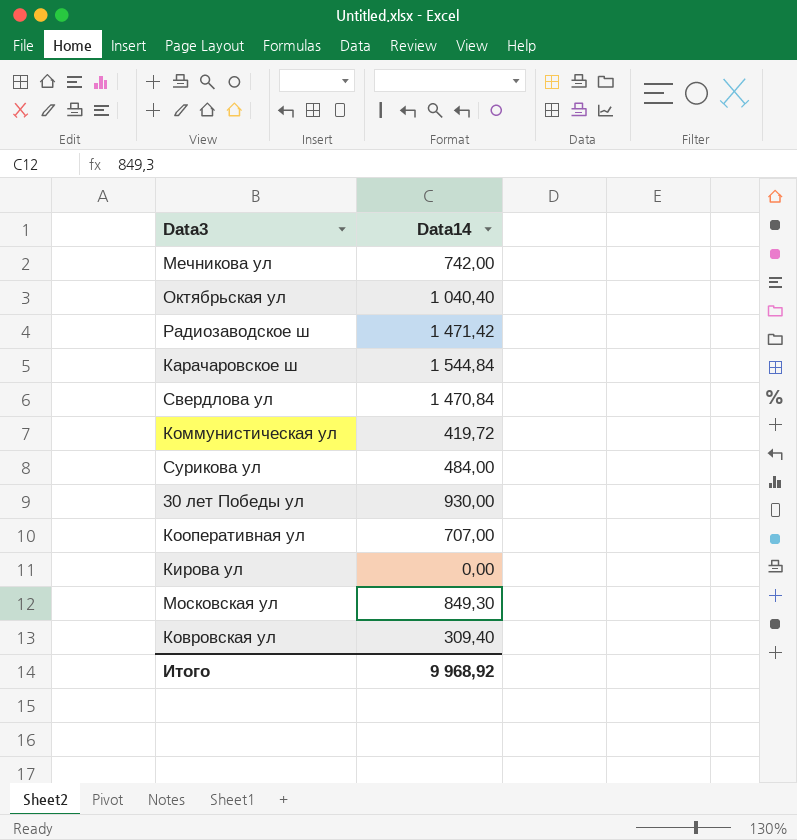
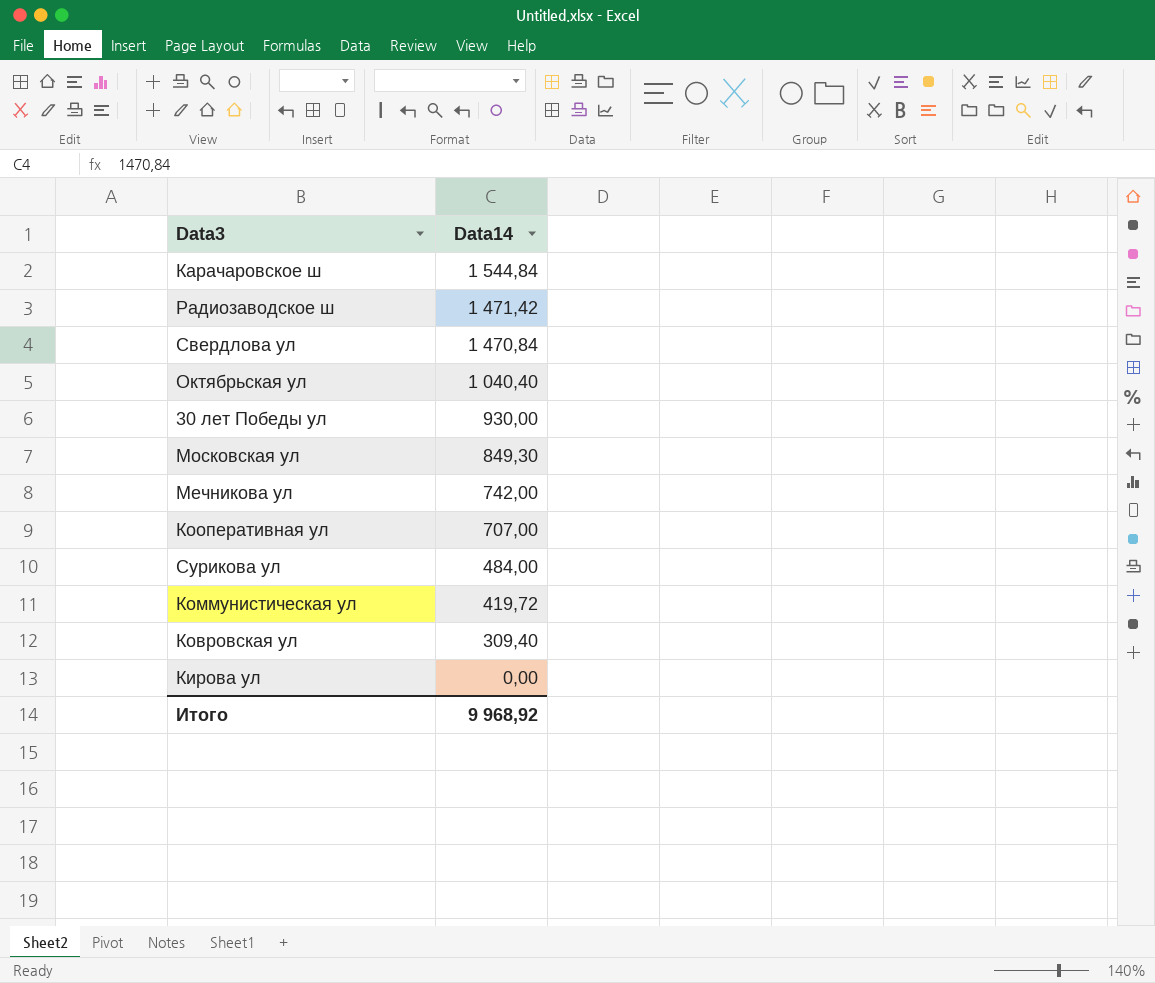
row order: none -> Data14 descending

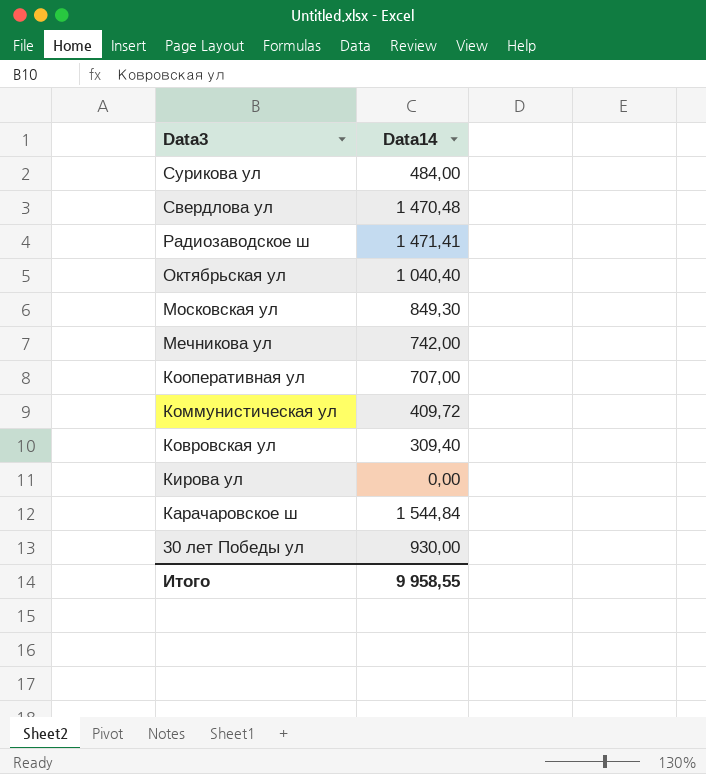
row order: Data14 descending -> Data3 descending
Свердлова ул | Data14: 1 470,84 -> 1 470,48
Радиозаводское ш | Data14: 1 471,42 -> 1 471,41
Коммунистическая ул | Data14: 419,72 -> 409,72
Итого | Data14: 9 968,92 -> 9 958,55

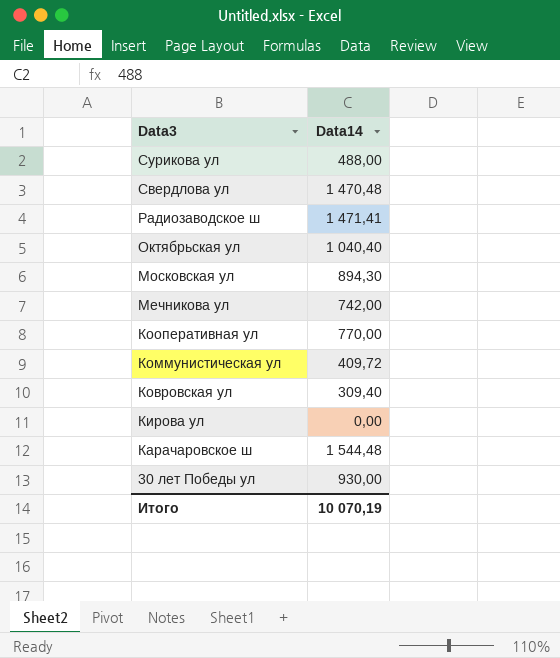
Сурикова ул | Data14: 484,00 -> 488,00
Московская ул | Data14: 849,30 -> 894,30
Кооперативная ул | Data14: 707,00 -> 770,00
Карачаровское ш | Data14: 1 544,84 -> 1 544,48
Итого | Data14: 9 958,55 -> 10 070,19

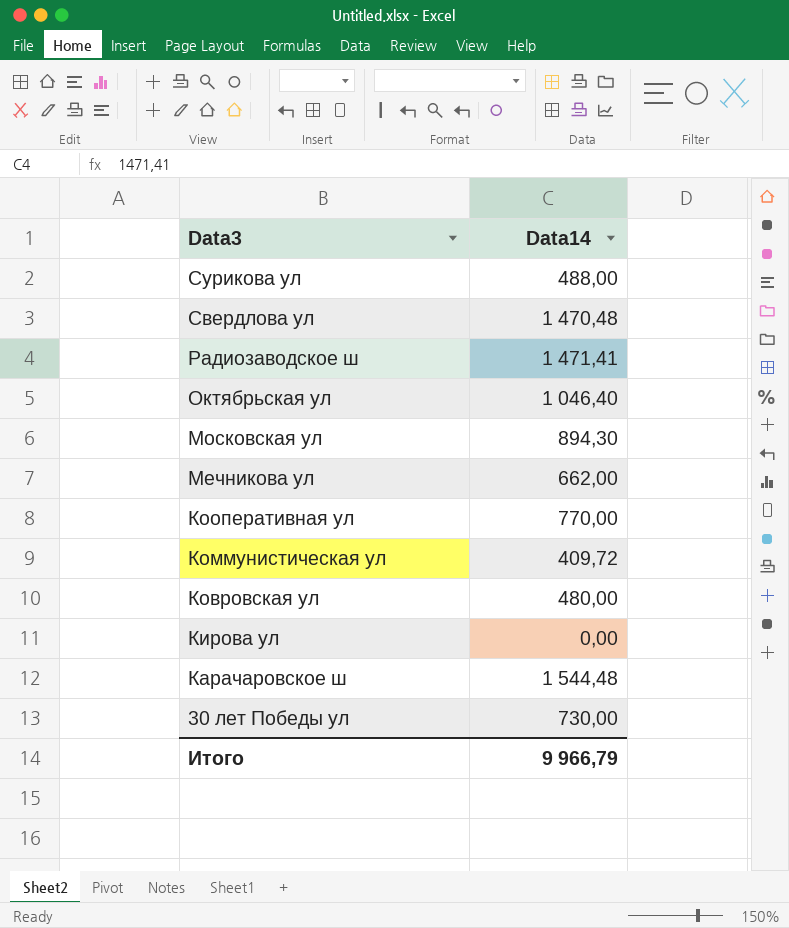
Октябрьская ул | Data14: 1 040,40 -> 1 046,40
Мечникова ул | Data14: 742,00 -> 662,00
Ковровская ул | Data14: 309,40 -> 480,00
30 лет Победы ул | Data14: 930,00 -> 730,00
Итого | Data14: 10 070,19 -> 9 966,79

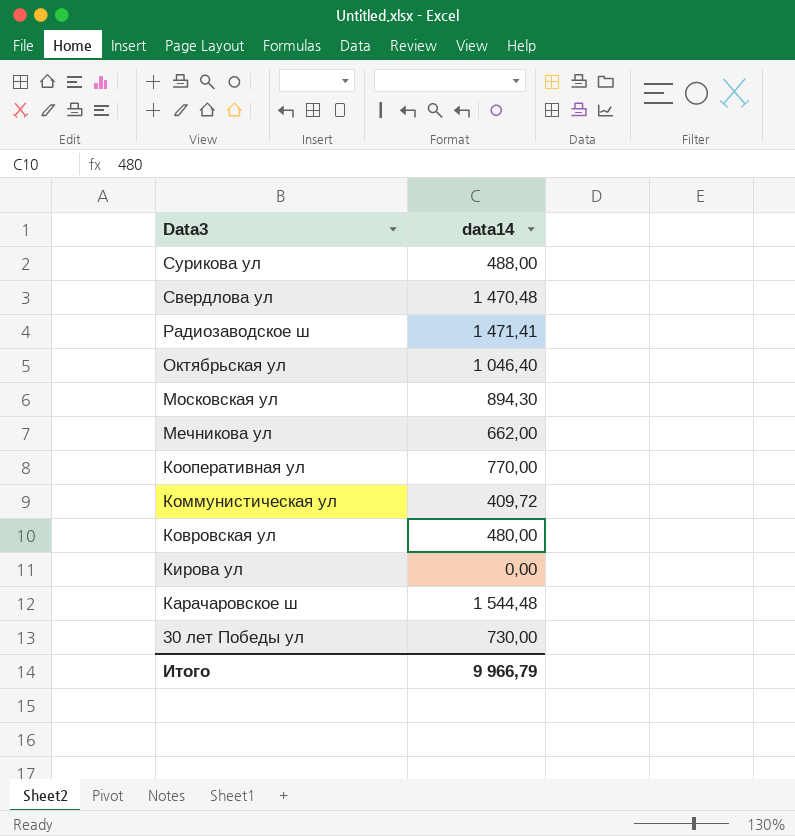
column name: Data14 -> data14

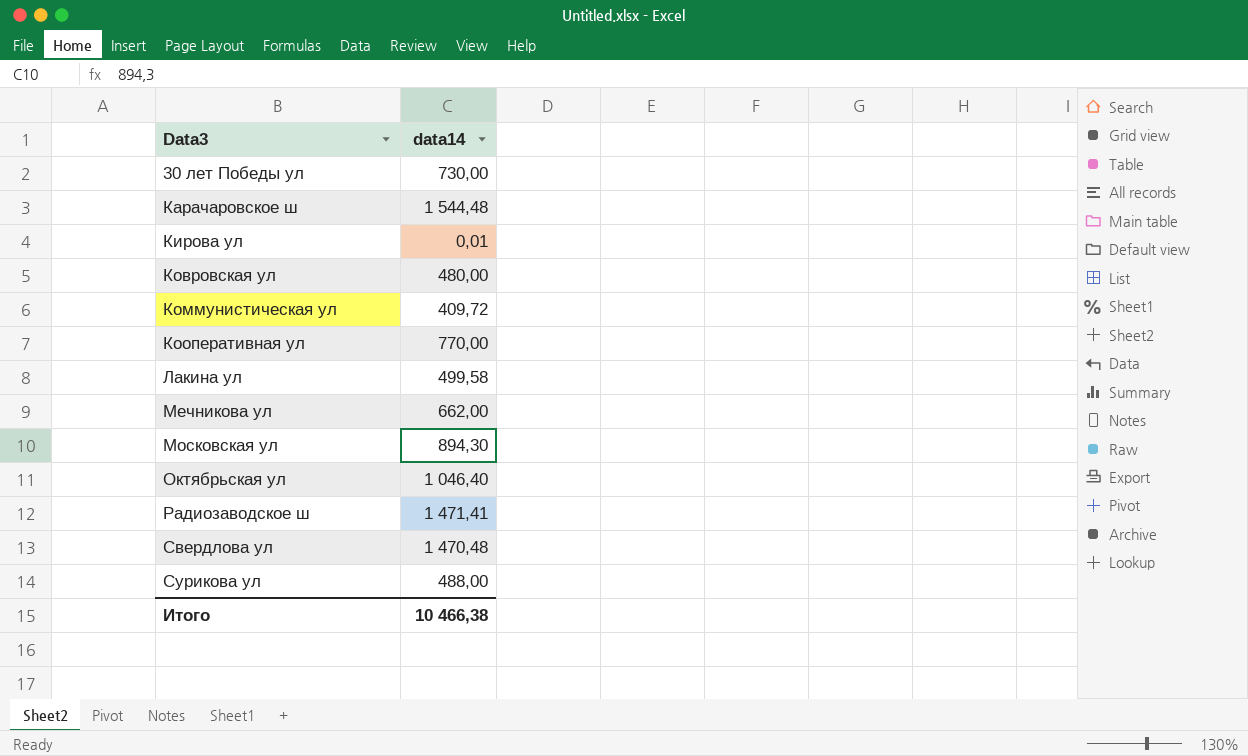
row order: Data3 descending -> Data3 ascending
Кирова ул | data14: 0,00 -> 0,01
row Лакина ул: none -> 499,58
Итого | data14: 9 966,79 -> 10 466,38

